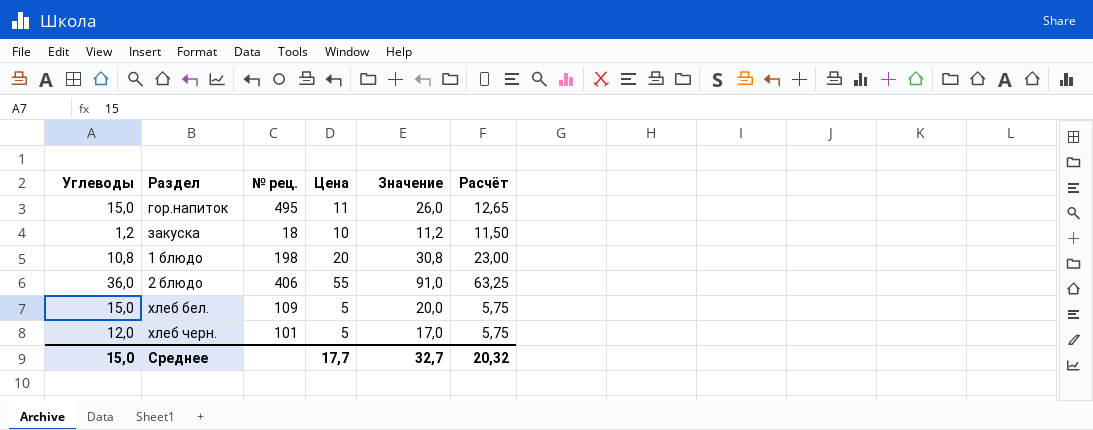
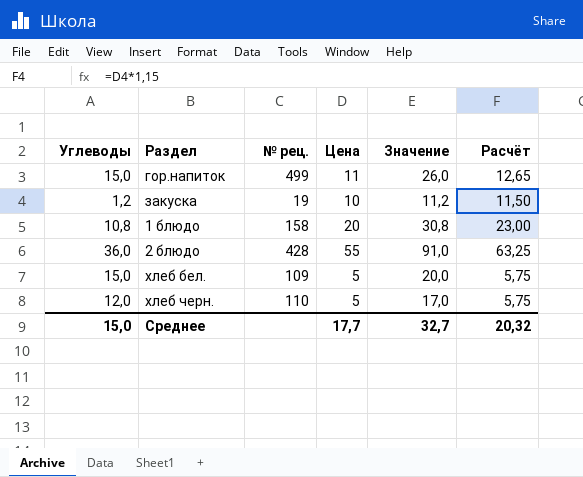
гор.напиток | № рец.: 495 -> 499
закуска | № рец.: 18 -> 19
1 блюдо | № рец.: 198 -> 158
2 блюдо | № рец.: 406 -> 428
хлеб черн. | № рец.: 101 -> 110

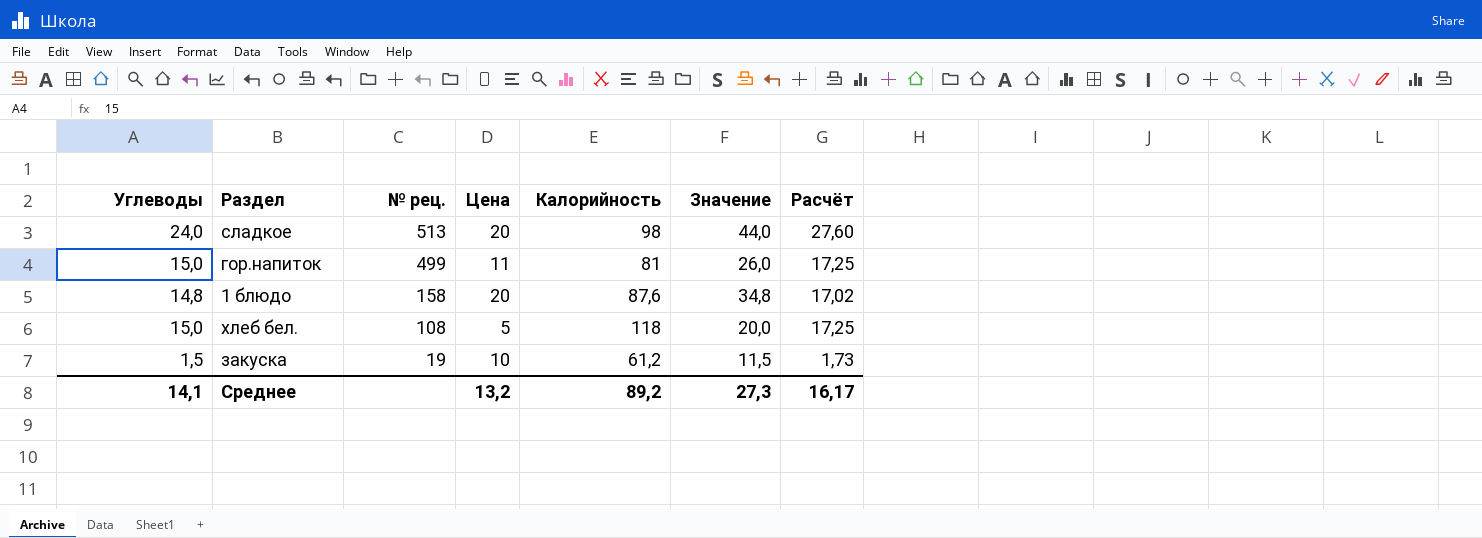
row order: none -> № рец. descending
column Калорийность | position: none -> 5
column Расчёт | formula: [Цена] * 1,15 -> [Углеводы] * 1,15
row 2 блюдо: 36,0 | 428 | 55 | 91,0 | 63,25 -> none
row хлеб черн.: 12,0 | 110 | 5 | 17,0 | 5,75 -> none
row сладкое: none -> 24,0 | 513 | 20 | 98 | 44,0 | 27,60
1 блюдо | Углеводы: 10,8 -> 14,8
1 блюдо | Значение: 30,8 -> 34,8
хлеб бел. | № рец.: 109 -> 108
закуска | Углеводы: 1,2 -> 1,5
закуска | Значение: 11,2 -> 11,5
Среднее | Углеводы: 15,0 -> 14,1
Среднее | Цена: 17,7 -> 13,2
Среднее | Значение: 32,7 -> 27,3
Среднее | Расчёт: 20,32 -> 16,17

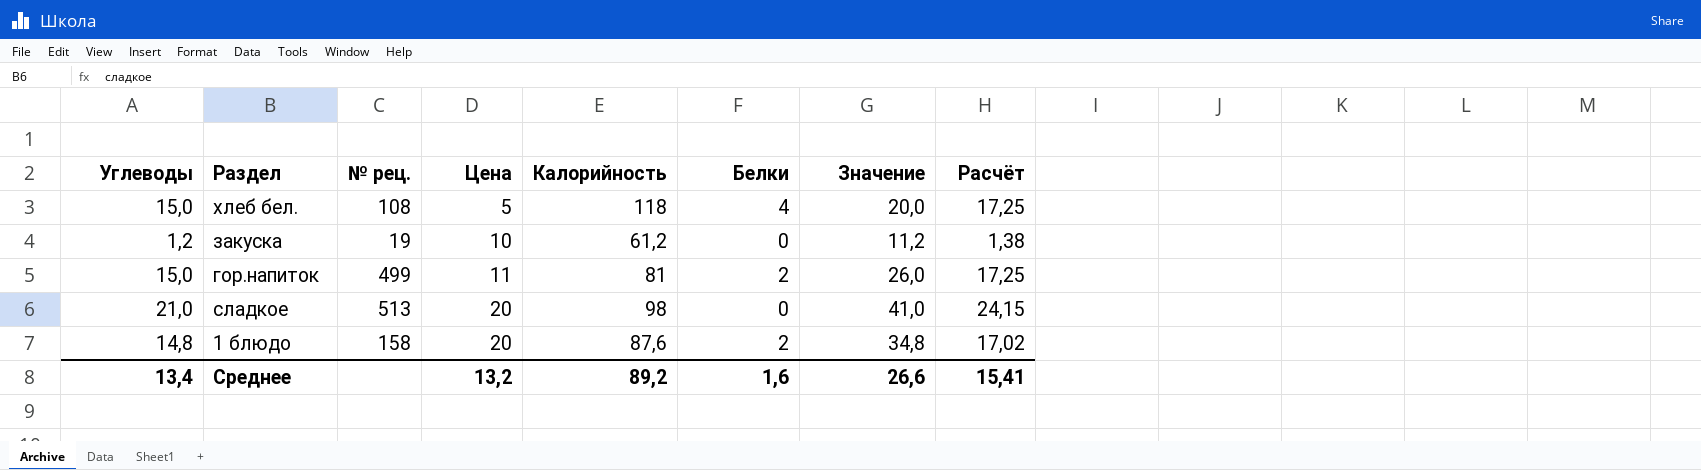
row order: № рец. descending -> Цена ascending
column Белки | position: none -> 6
закуска | Углеводы: 1,5 -> 1,2
закуска | Значение: 11,5 -> 11,2
закуска | Расчёт: 1,73 -> 1,38
сладкое | Углеводы: 24,0 -> 21,0
сладкое | Значение: 44,0 -> 41,0
сладкое | Расчёт: 27,60 -> 24,15
Среднее | Углеводы: 14,1 -> 13,4
Среднее | Значение: 27,3 -> 26,6
Среднее | Расчёт: 16,17 -> 15,41

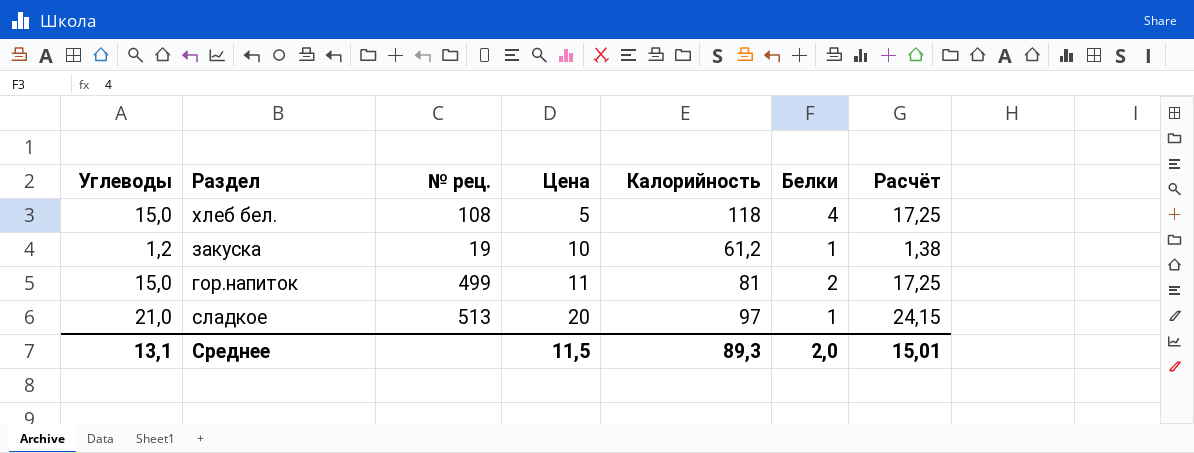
column Значение | formula: [Углеводы] + [Цена] -> none
row 1 блюдо: 14,8 | 158 | 20 | 87,6 | 2 | 34,8 | 17,02 -> none
закуска | Белки: 0 -> 1
сладкое | Калорийность: 98 -> 97
сладкое | Белки: 0 -> 1
Среднее | Углеводы: 13,4 -> 13,1
Среднее | Цена: 13,2 -> 11,5
Среднее | Калорийность: 89,2 -> 89,3
Среднее | Белки: 1,6 -> 2,0
Среднее | Расчёт: 15,41 -> 15,01

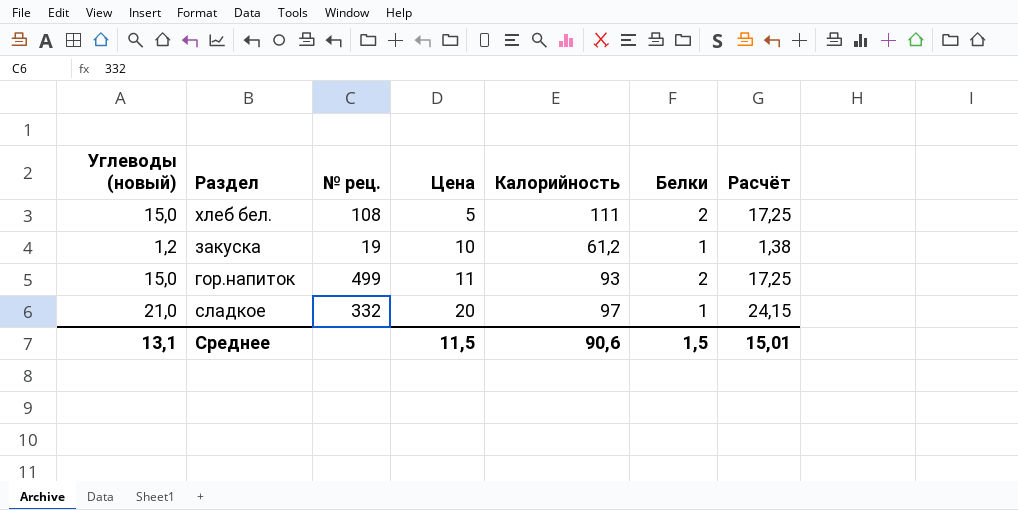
column name: Углеводы -> Углеводы (новый)
хлеб бел. | Калорийность: 118 -> 111
хлеб бел. | Белки: 4 -> 2
гор.напиток | Калорийность: 81 -> 93
сладкое | № рец.: 513 -> 332
Среднее | Калорийность: 89,3 -> 90,6
Среднее | Белки: 2,0 -> 1,5

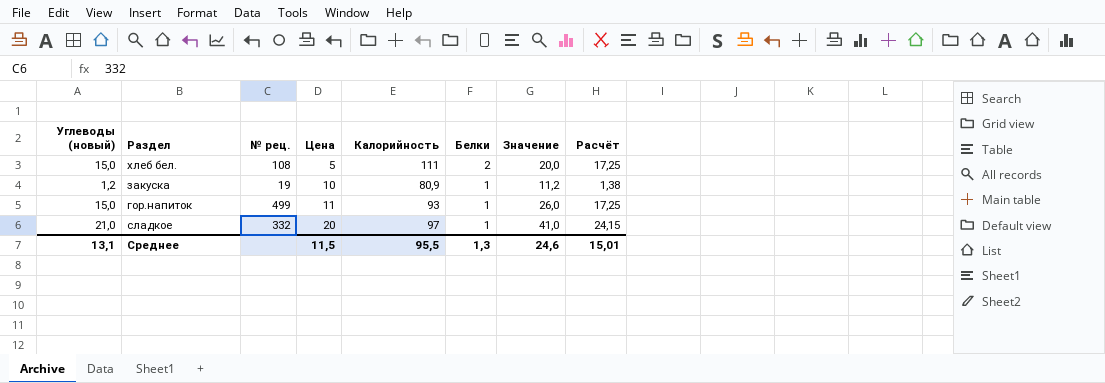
column Значение | formula: none -> [Углеводы (новый)] + [Цена]
закуска | Калорийность: 61,2 -> 80,9
гор.напиток | Белки: 2 -> 1
Среднее | Калорийность: 90,6 -> 95,5
Среднее | Белки: 1,5 -> 1,3

